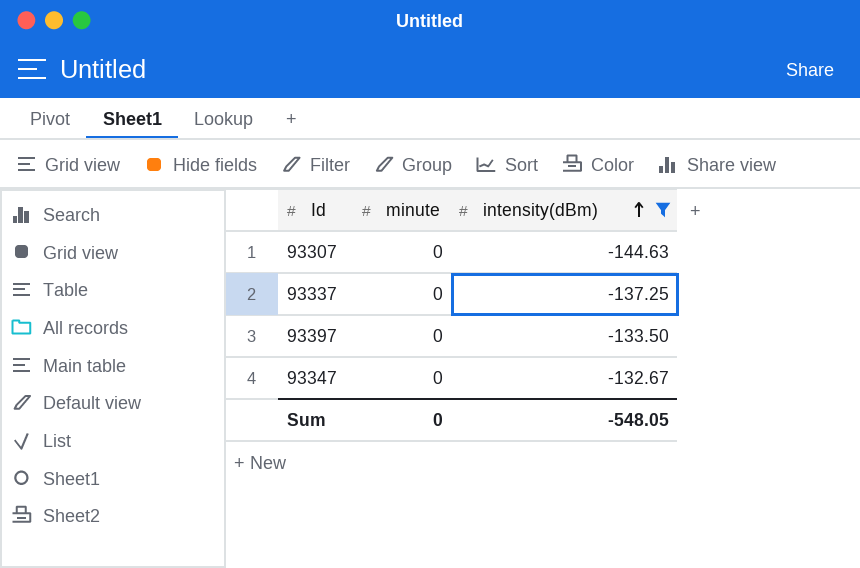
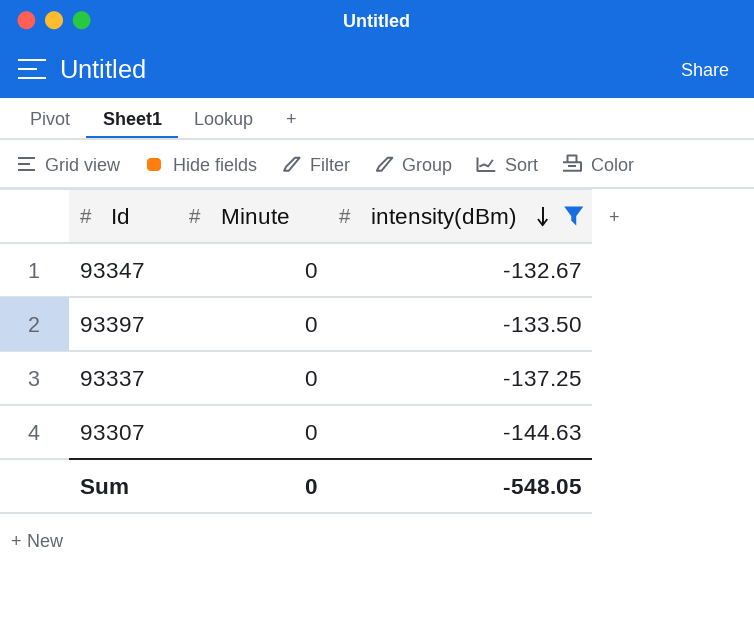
row order: intensity(dBm) ascending -> intensity(dBm) descending
column name: minute -> Minute

